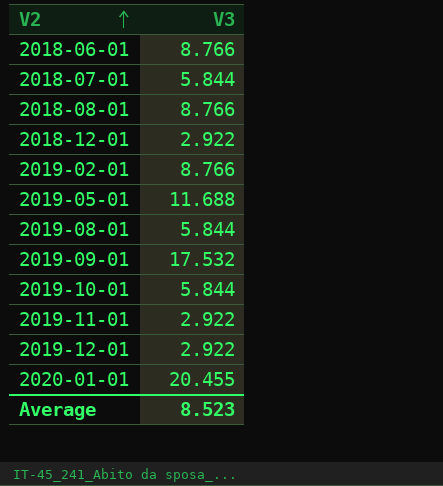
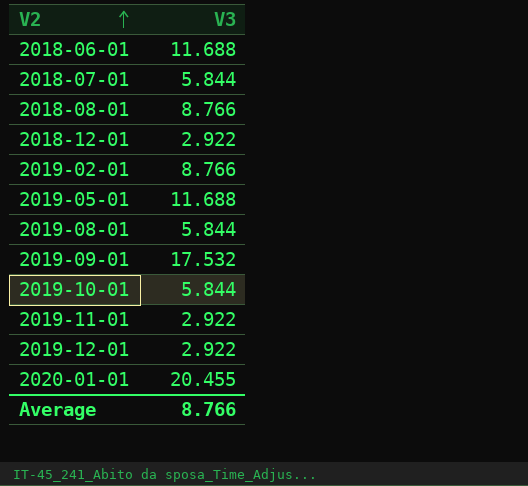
2018-06-01 | V3: 8.766 -> 11.688
Average | V3: 8.523 -> 8.766

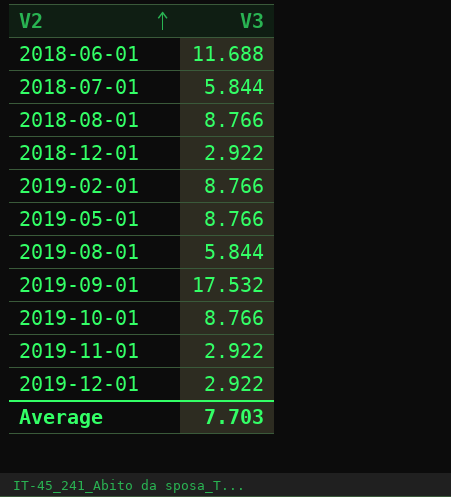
row 2020-01-01: 20.455 -> none
2019-05-01 | V3: 11.688 -> 8.766
2019-10-01 | V3: 5.844 -> 8.766
Average | V3: 8.766 -> 7.703

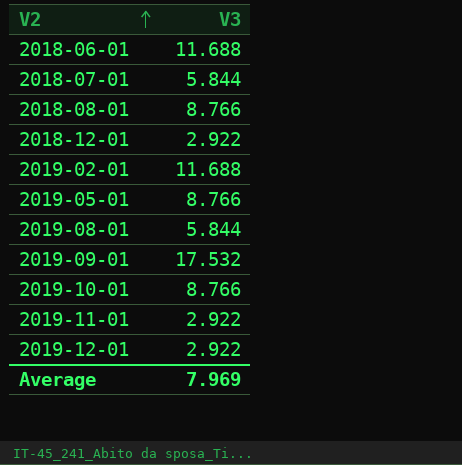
2019-02-01 | V3: 8.766 -> 11.688
Average | V3: 7.703 -> 7.969

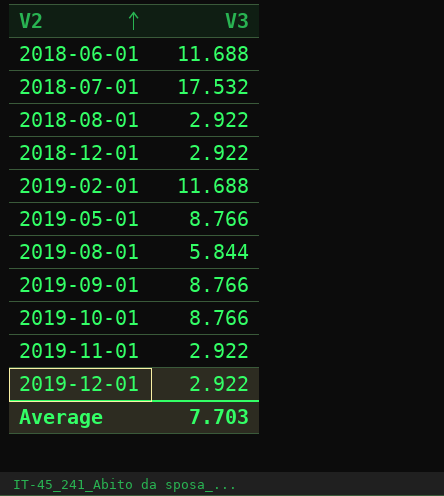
2018-07-01 | V3: 5.844 -> 17.532
2018-08-01 | V3: 8.766 -> 2.922
2019-09-01 | V3: 17.532 -> 8.766
Average | V3: 7.969 -> 7.703

